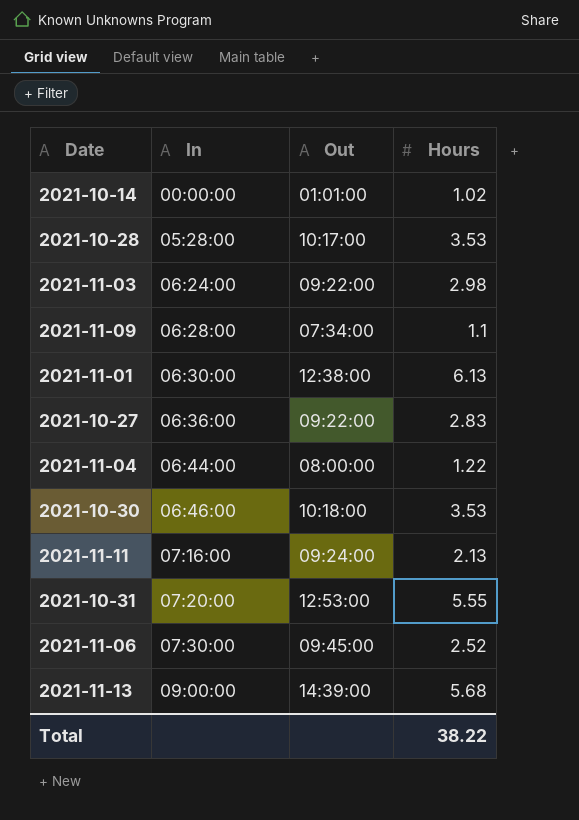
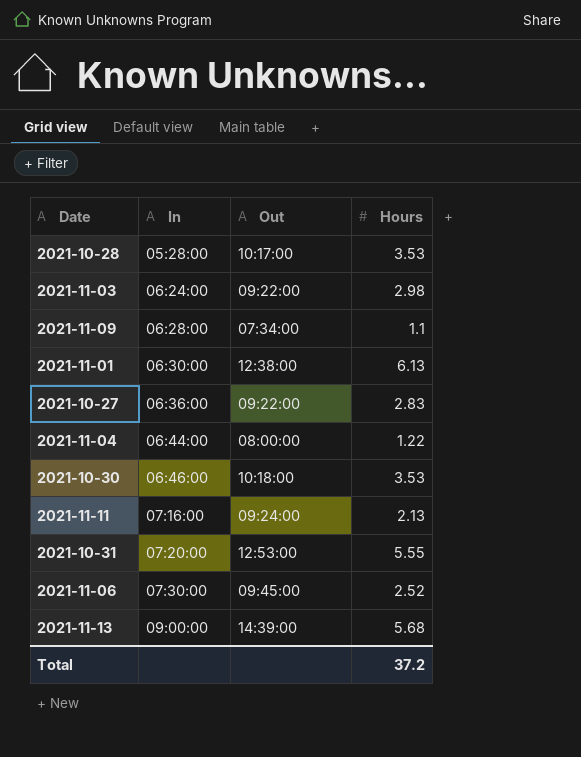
row 2021-10-14: 00:00:00 | 01:01:00 | 1.02 -> none
Total | Hours: 38.22 -> 37.2

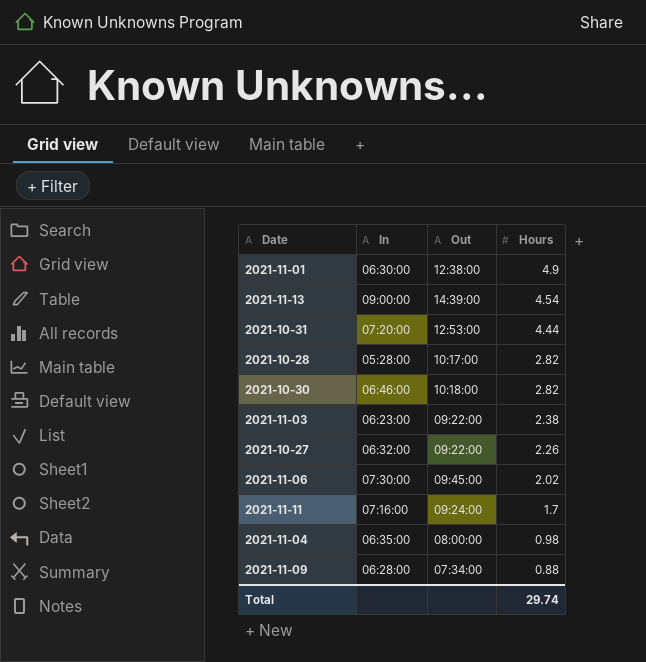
row order: In ascending -> Hours descending
2021-11-01 | Hours: 6.13 -> 4.9
2021-11-13 | Hours: 5.68 -> 4.54
2021-10-31 | Hours: 5.55 -> 4.44
2021-10-28 | Hours: 3.53 -> 2.82
2021-10-30 | Hours: 3.53 -> 2.82
2021-11-03 | In: 06:24:00 -> 06:23:00
2021-11-03 | Hours: 2.98 -> 2.38
2021-10-27 | In: 06:36:00 -> 06:32:00
2021-10-27 | Hours: 2.83 -> 2.26
2021-11-06 | Hours: 2.52 -> 2.02
2021-11-11 | Hours: 2.13 -> 1.7
2021-11-04 | In: 06:44:00 -> 06:35:00
2021-11-04 | Hours: 1.22 -> 0.98
2021-11-09 | Hours: 1.1 -> 0.88
Total | Hours: 37.2 -> 29.74

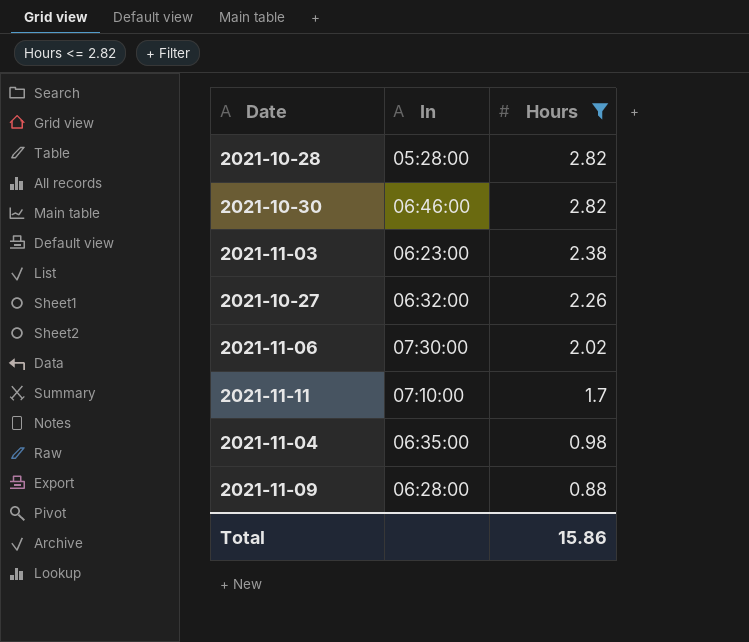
filter: none -> Hours <= 2.82
column Out | position: 3 -> none
2021-11-11 | In: 07:16:00 -> 07:10:00
Total | Hours: 29.74 -> 15.86

